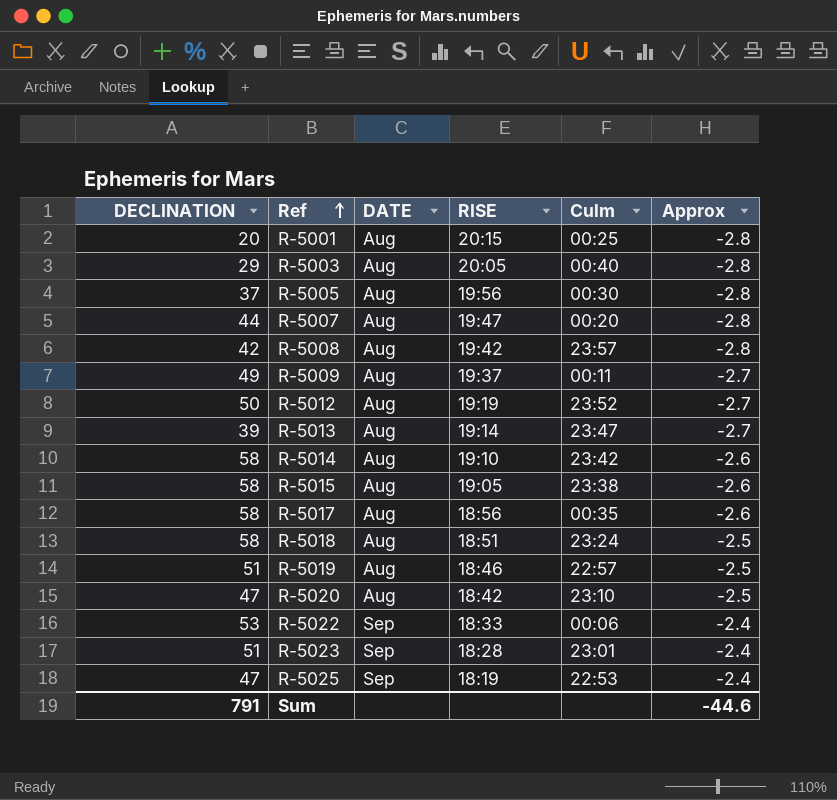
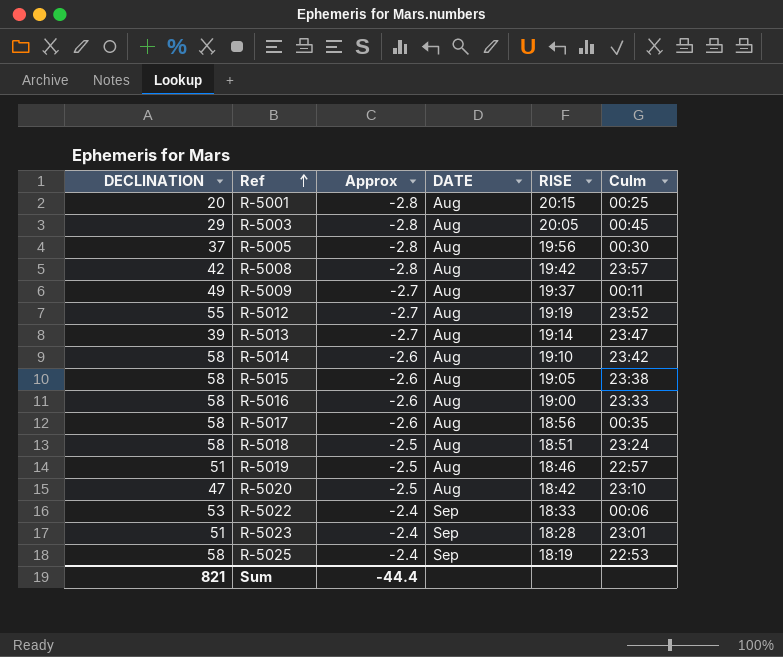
column Approx | position: 6 -> 3
row R-5007: 44 | Aug | 19:47 | 00:20 | -2.8 -> none
R-5003 | Culm: 00:40 -> 00:45
R-5012 | DECLINATION: 50 -> 55
row R-5016: none -> 58 | -2.6 | Aug | 19:00 | 23:33
R-5025 | DECLINATION: 47 -> 58
Sum | DECLINATION: 791 -> 821
Sum | Approx: -44.6 -> -44.4

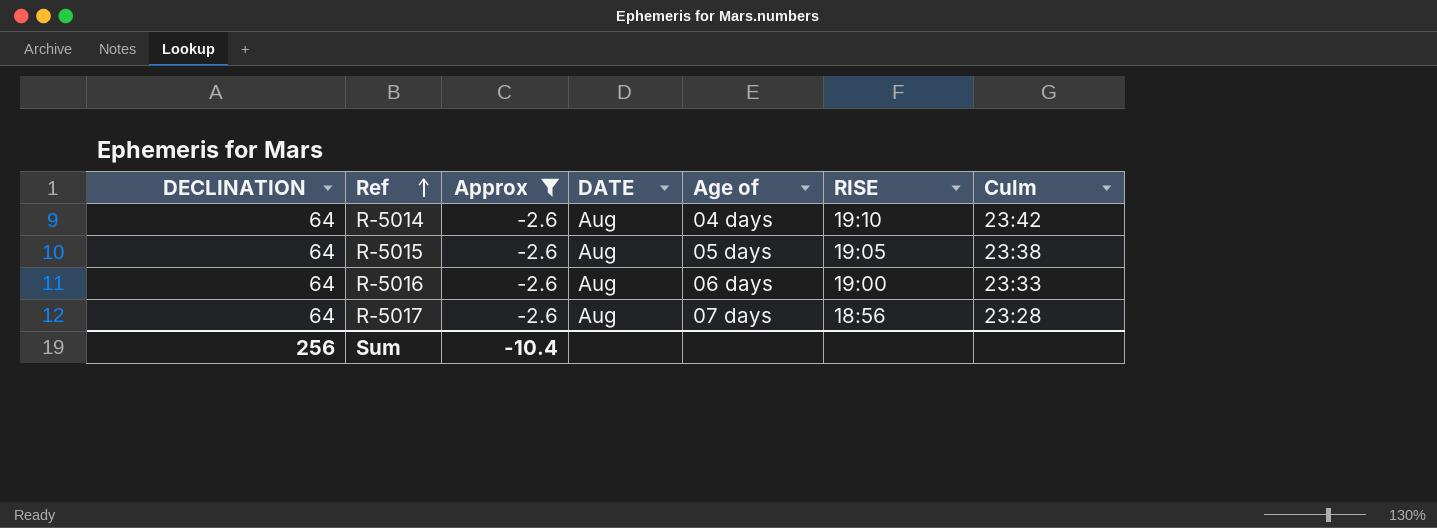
filter: none -> Approx = -2.6
column Age of | position: none -> 5
R-5014 | DECLINATION: 58 -> 64
R-5015 | DECLINATION: 58 -> 64
R-5016 | DECLINATION: 58 -> 64
R-5017 | DECLINATION: 58 -> 64
R-5017 | Culm: 00:35 -> 23:28
Sum | DECLINATION: 821 -> 256
Sum | Approx: -44.4 -> -10.4

